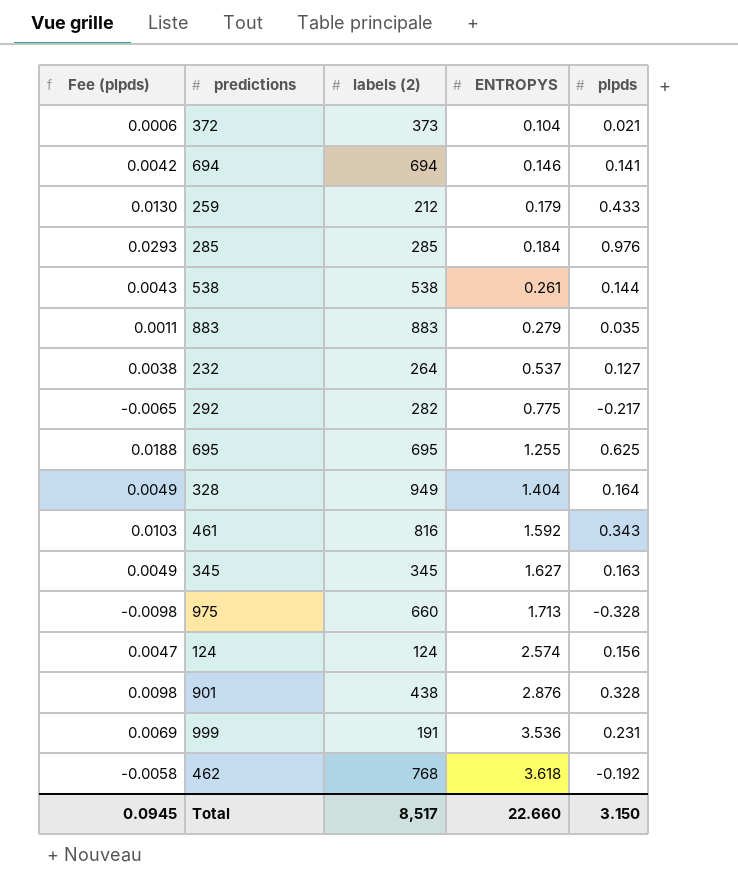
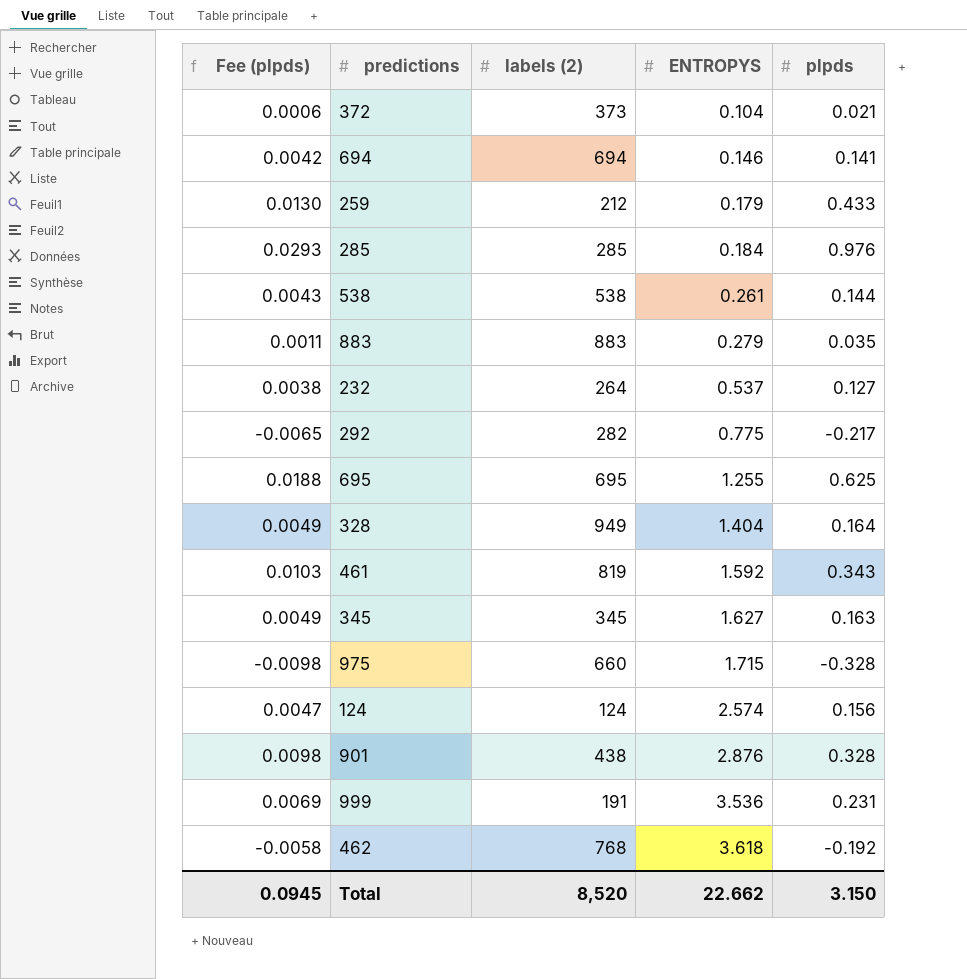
461 | labels (2): 816 -> 819
975 | ENTROPYS: 1.713 -> 1.715
Total | labels (2): 8,517 -> 8,520
Total | ENTROPYS: 22.660 -> 22.662

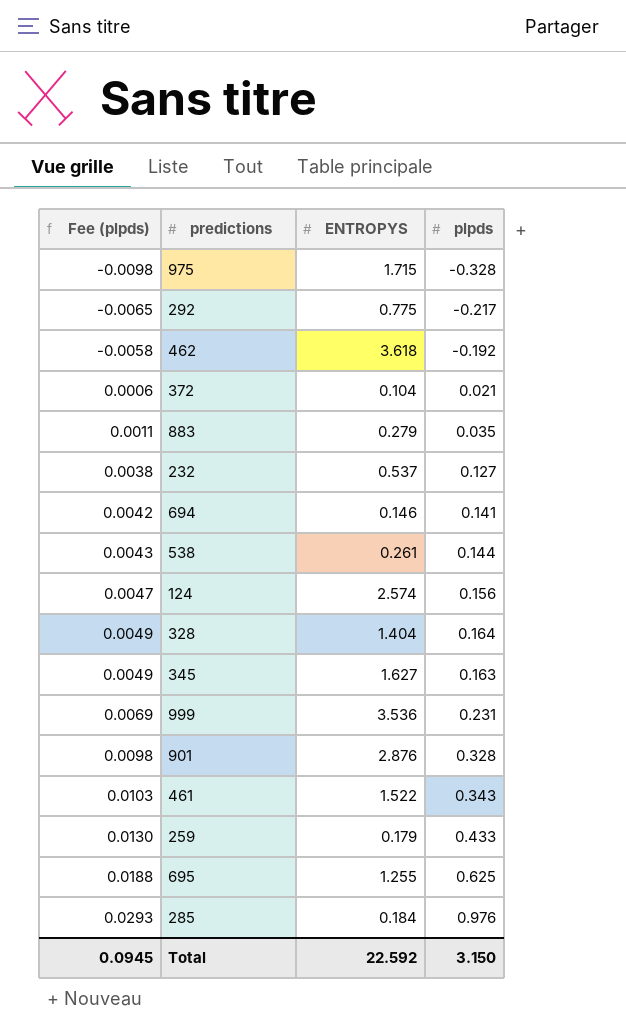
row order: ENTROPYS ascending -> Fee (plpds) ascending
column labels (2) | position: 3 -> none
461 | ENTROPYS: 1.592 -> 1.522
Total | ENTROPYS: 22.662 -> 22.592

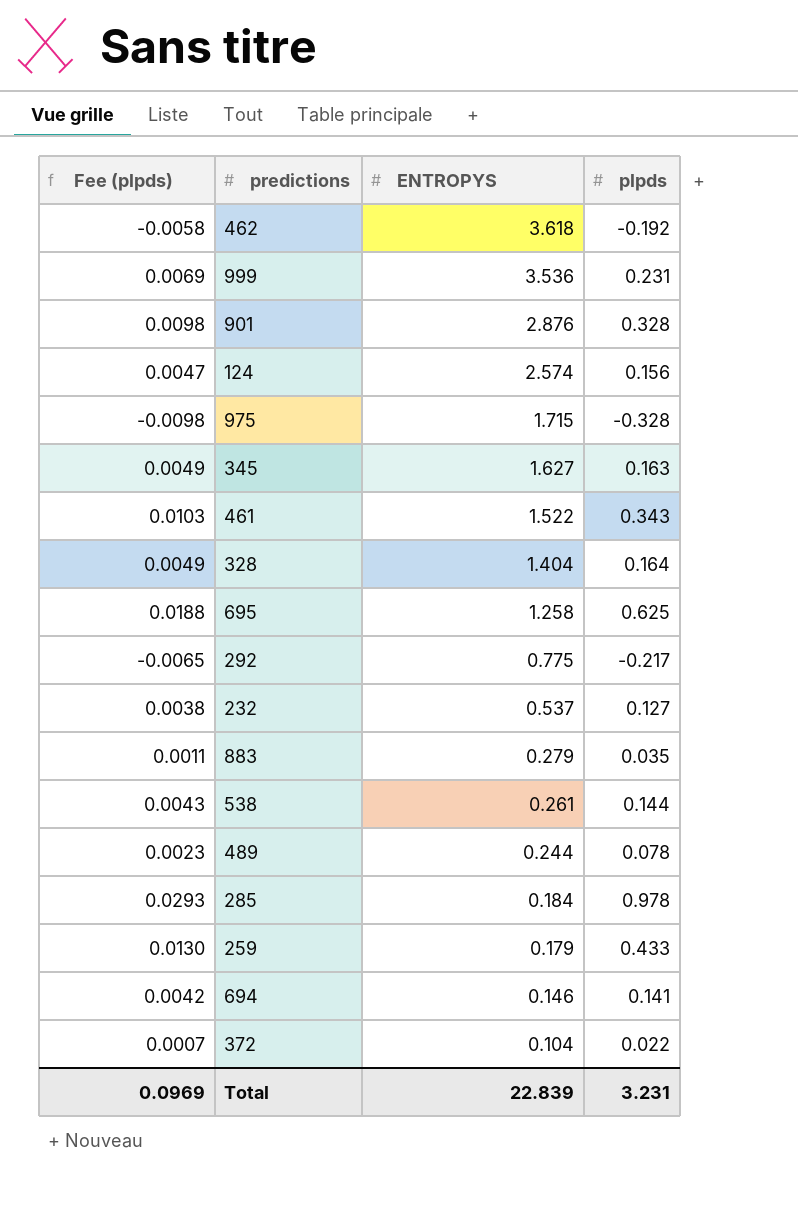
row order: Fee (plpds) ascending -> ENTROPYS descending
695 | ENTROPYS: 1.255 -> 1.258
row 489: none -> 0.0023 | 0.244 | 0.078
285 | plpds: 0.976 -> 0.978
372 | Fee (plpds): 0.0006 -> 0.0007
372 | plpds: 0.021 -> 0.022
Total | Fee (plpds): 0.0945 -> 0.0969
Total | ENTROPYS: 22.592 -> 22.839
Total | plpds: 3.150 -> 3.231

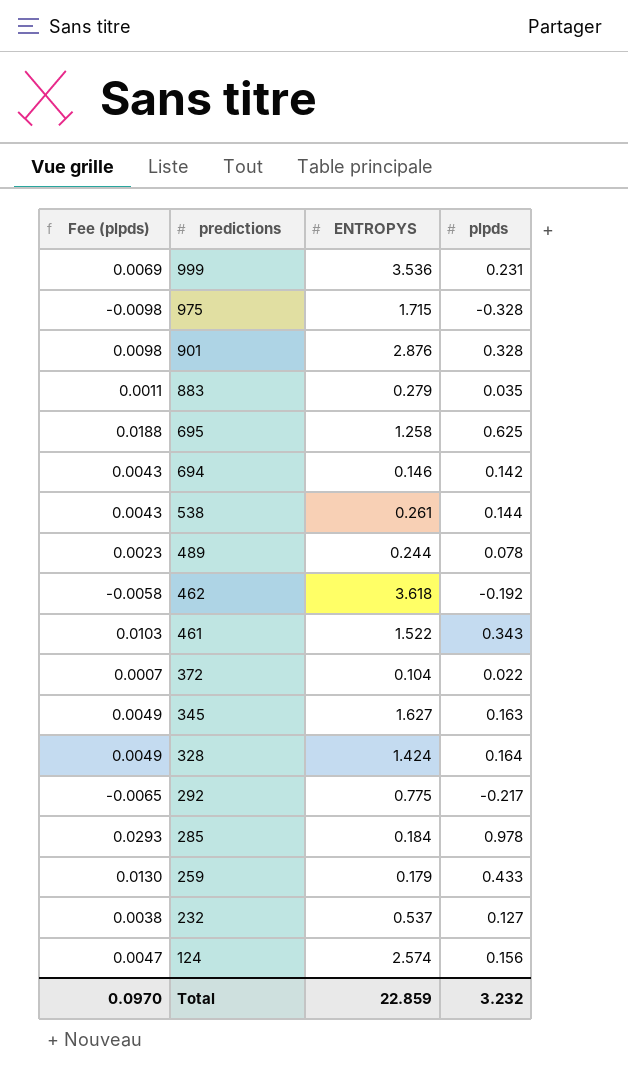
row order: ENTROPYS descending -> predictions descending
694 | Fee (plpds): 0.0042 -> 0.0043
694 | plpds: 0.141 -> 0.142
328 | ENTROPYS: 1.404 -> 1.424
Total | Fee (plpds): 0.0969 -> 0.0970
Total | ENTROPYS: 22.839 -> 22.859
Total | plpds: 3.231 -> 3.232

